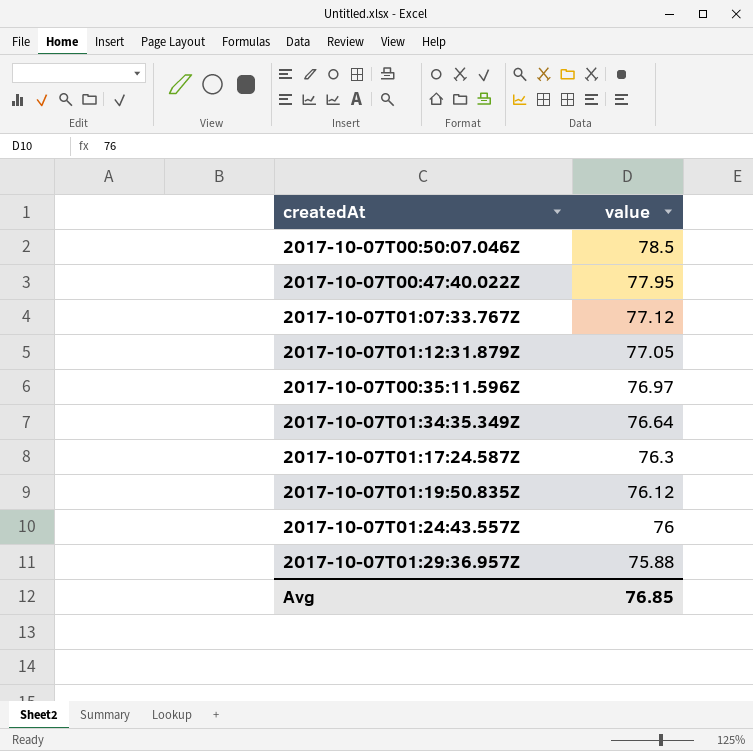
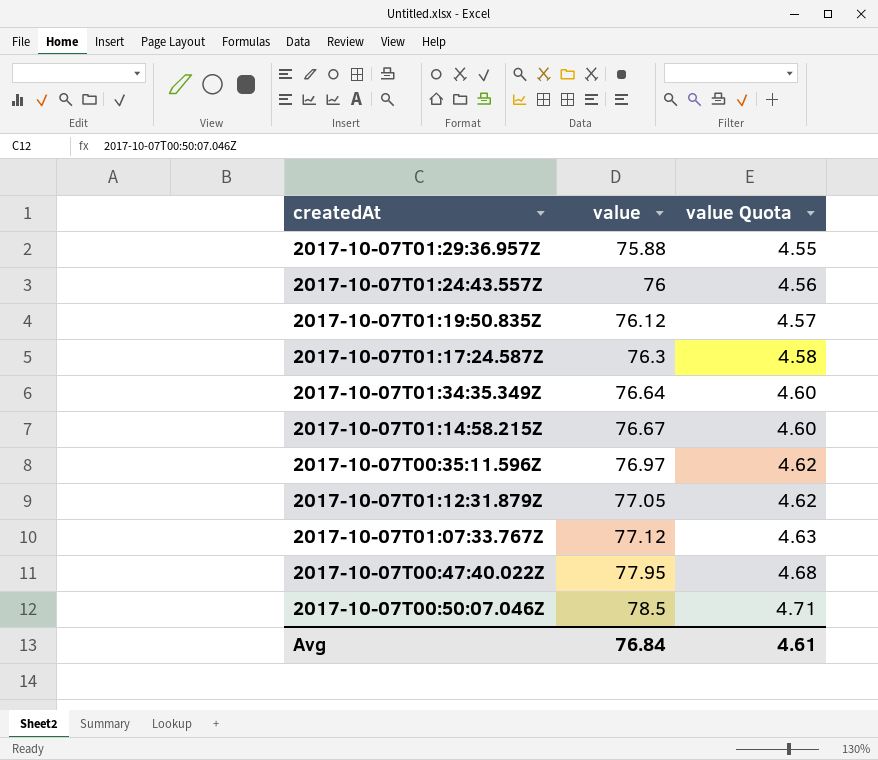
row order: value descending -> value ascending
column value Quota | formula: none -> [value] * 0.06
row 2017-10-07T01:14:58.215Z: none -> 76.67 | 4.60
Avg | value: 76.85 -> 76.84

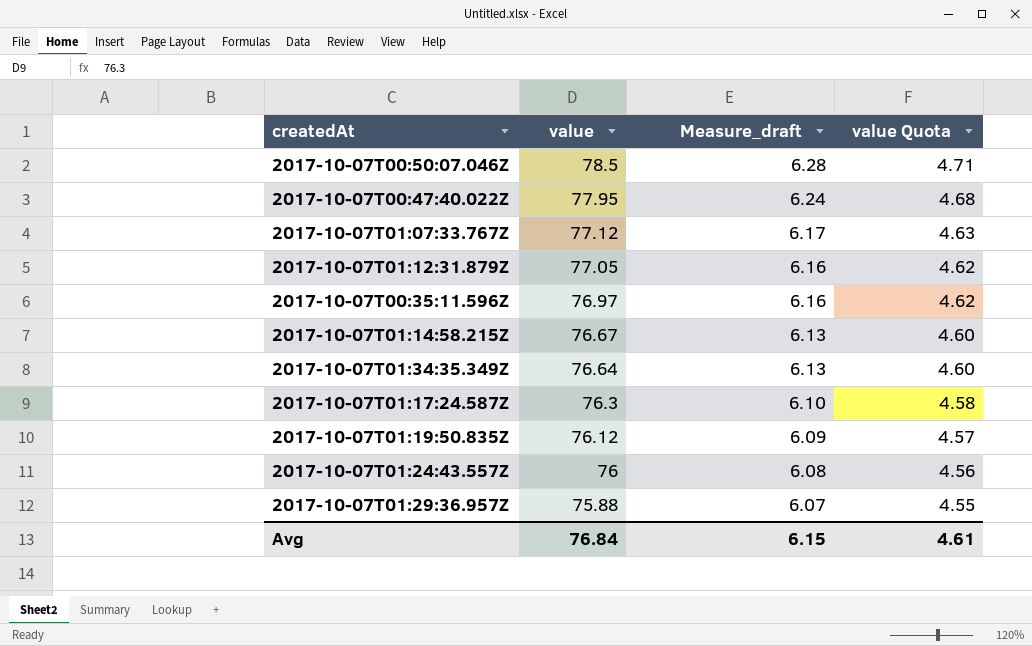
row order: value ascending -> value descending
column Measure_draft | formula: none -> [value] * 0.08

